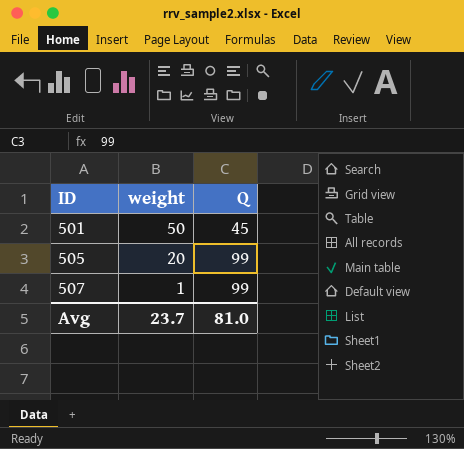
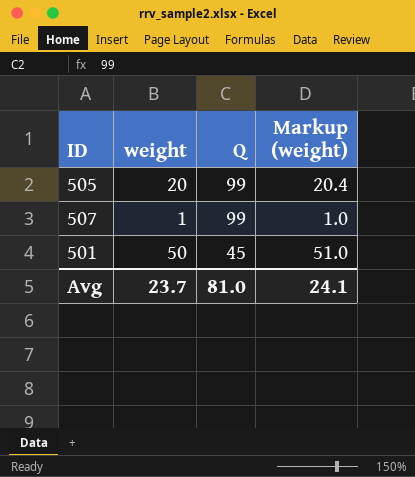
row order: ID ascending -> Q descending
column Markup (weight) | formula: none -> [weight] * 1.02

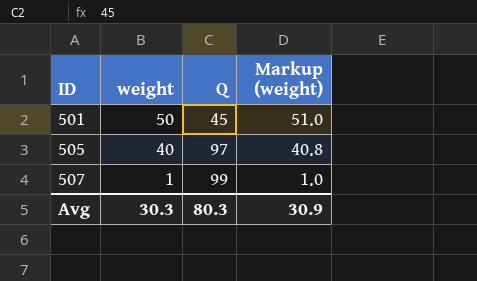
row order: Q descending -> ID ascending
505 | weight: 20 -> 40
505 | Q: 99 -> 97
505 | Markup (weight): 20.4 -> 40.8
Avg | weight: 23.7 -> 30.3
Avg | Q: 81.0 -> 80.3
Avg | Markup (weight): 24.1 -> 30.9

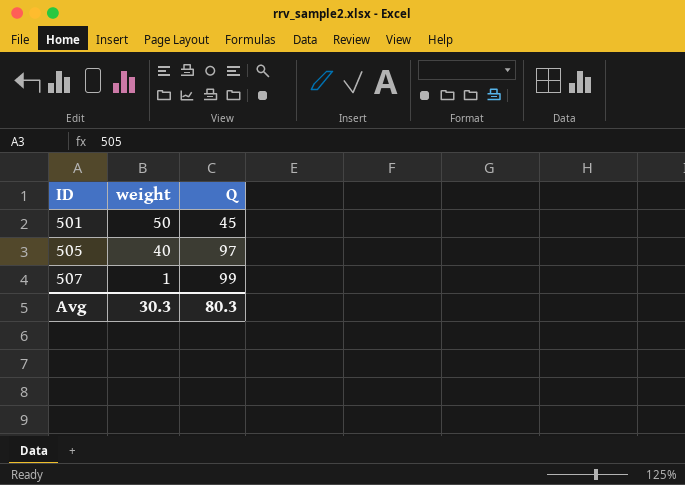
column Markup (weight) | formula: [weight] * 1.02 -> none

